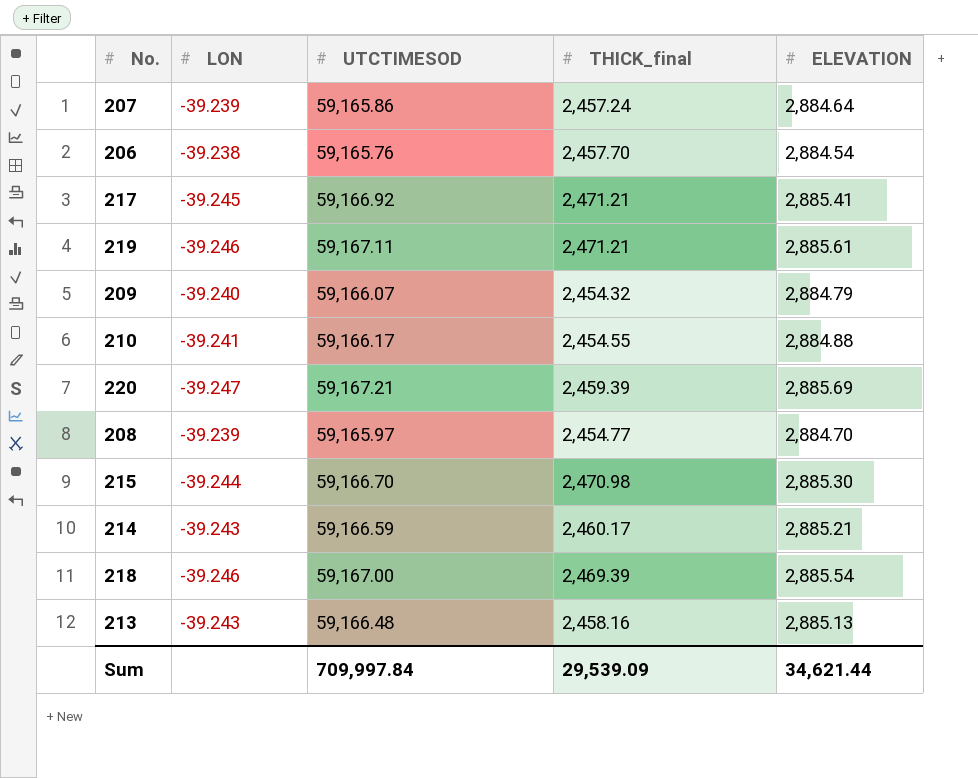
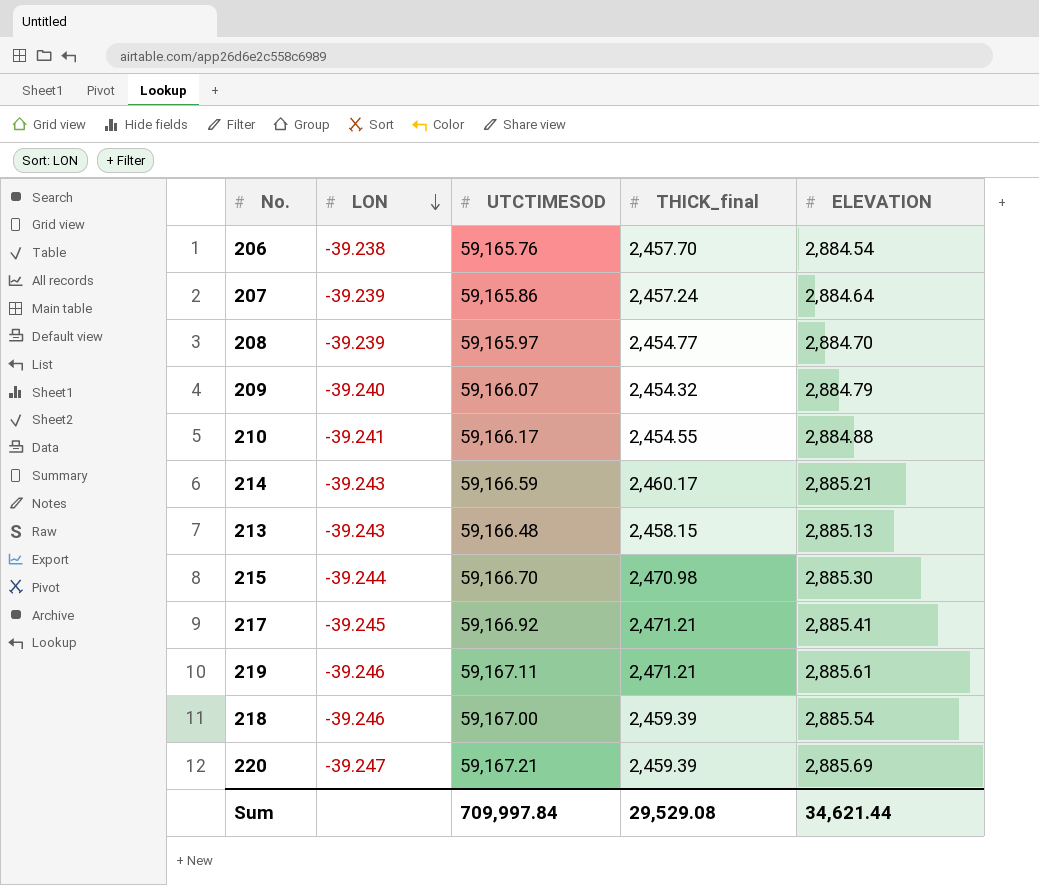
row order: none -> LON descending
213 | THICK_final: 2,458.16 -> 2,458.15
218 | THICK_final: 2,469.39 -> 2,459.39
Sum | THICK_final: 29,539.09 -> 29,529.08

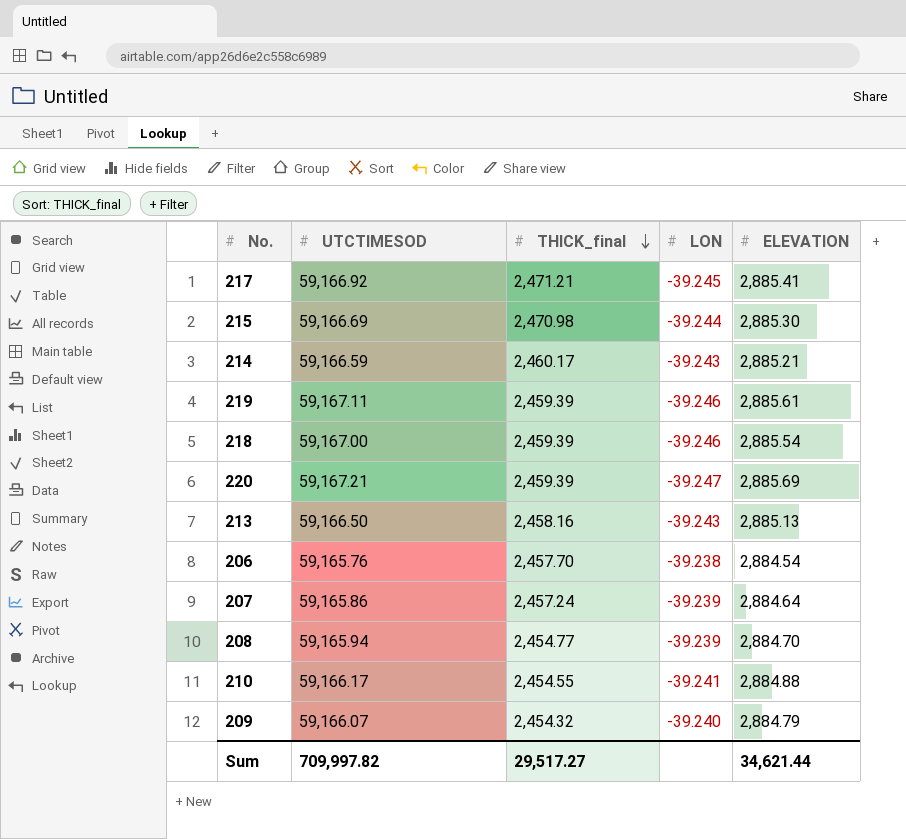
row order: LON descending -> THICK_final descending
column LON | position: 2 -> 4
215 | UTCTIMESOD: 59,166.70 -> 59,166.69
219 | THICK_final: 2,471.21 -> 2,459.39
213 | UTCTIMESOD: 59,166.48 -> 59,166.50
213 | THICK_final: 2,458.15 -> 2,458.16
208 | UTCTIMESOD: 59,165.97 -> 59,165.94
Sum | UTCTIMESOD: 709,997.84 -> 709,997.82
Sum | THICK_final: 29,529.08 -> 29,517.27

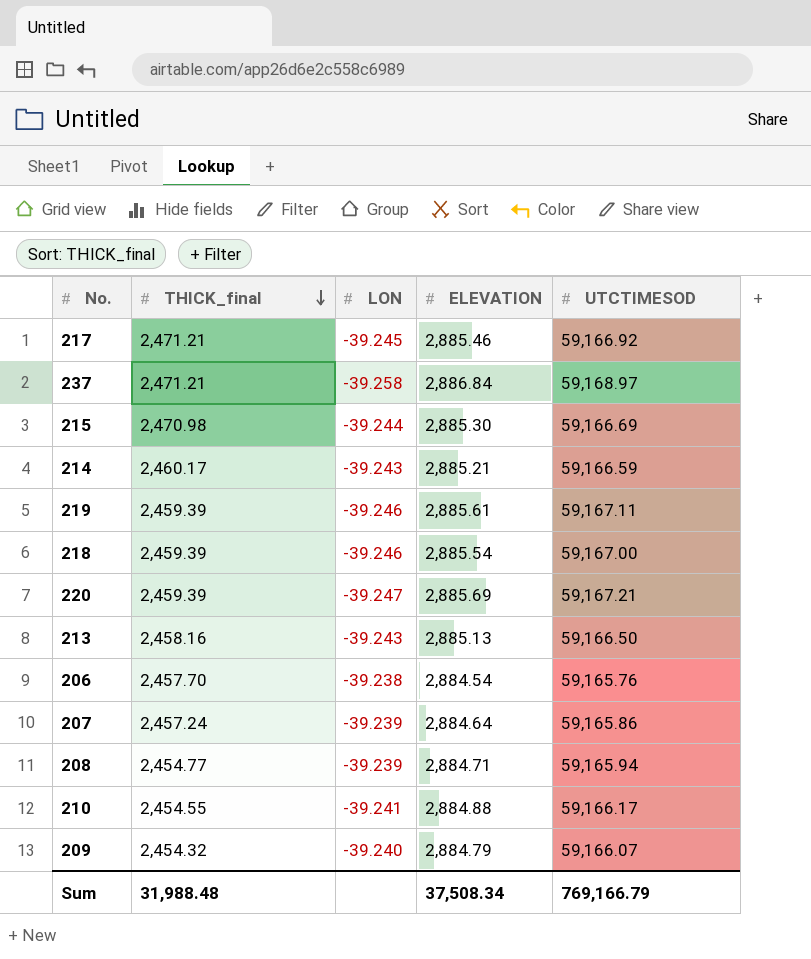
column UTCTIMESOD | position: 2 -> 5
217 | ELEVATION: 2,885.41 -> 2,885.46
row 237: none -> 2,471.21 | -39.258 | 2,886.84 | 59,168.97
208 | ELEVATION: 2,884.70 -> 2,884.71
Sum | THICK_final: 29,517.27 -> 31,988.48
Sum | ELEVATION: 34,621.44 -> 37,508.34
Sum | UTCTIMESOD: 709,997.82 -> 769,166.79

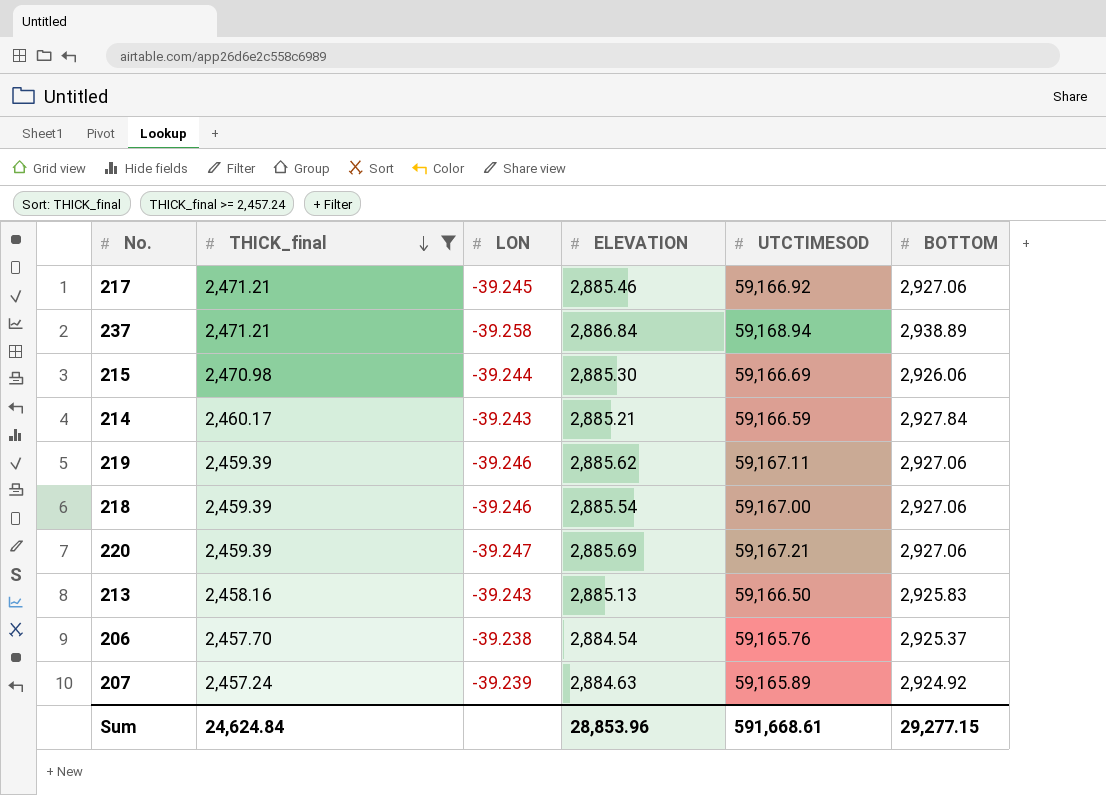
filter: none -> THICK_final >= 2,457.24
column BOTTOM | position: none -> 6
237 | UTCTIMESOD: 59,168.97 -> 59,168.94
219 | ELEVATION: 2,885.61 -> 2,885.62
207 | ELEVATION: 2,884.64 -> 2,884.63
207 | UTCTIMESOD: 59,165.86 -> 59,165.89
Sum | THICK_final: 31,988.48 -> 24,624.84
Sum | ELEVATION: 37,508.34 -> 28,853.96
Sum | UTCTIMESOD: 769,166.79 -> 591,668.61

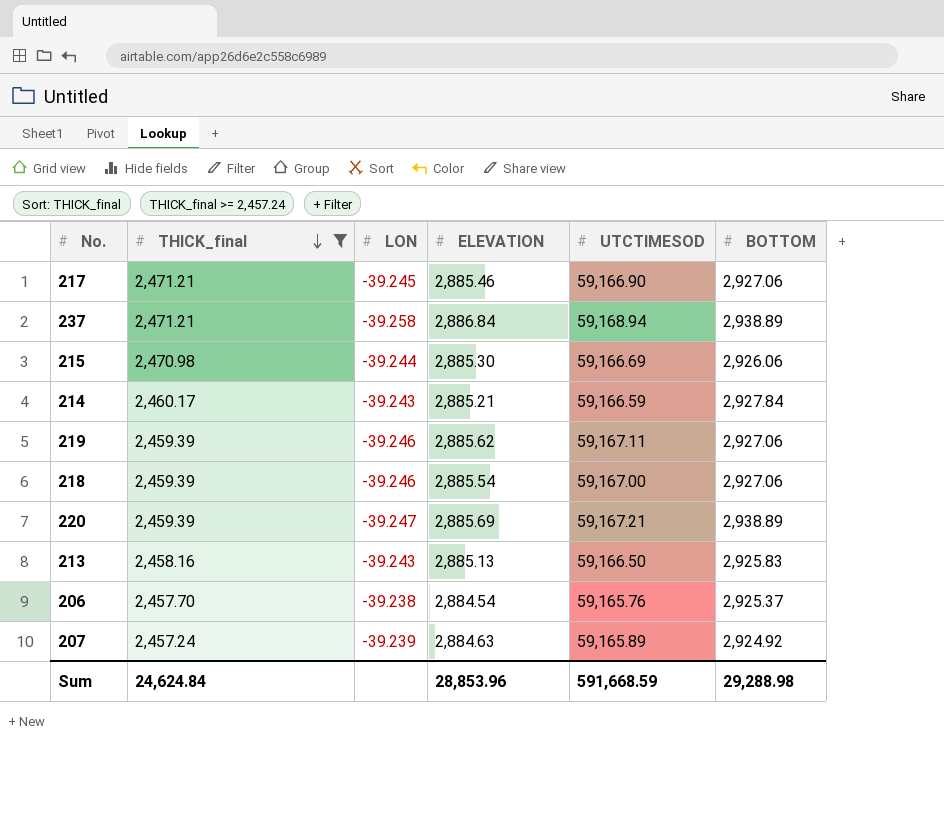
217 | UTCTIMESOD: 59,166.92 -> 59,166.90
220 | BOTTOM: 2,927.06 -> 2,938.89
Sum | UTCTIMESOD: 591,668.61 -> 591,668.59
Sum | BOTTOM: 29,277.15 -> 29,288.98

